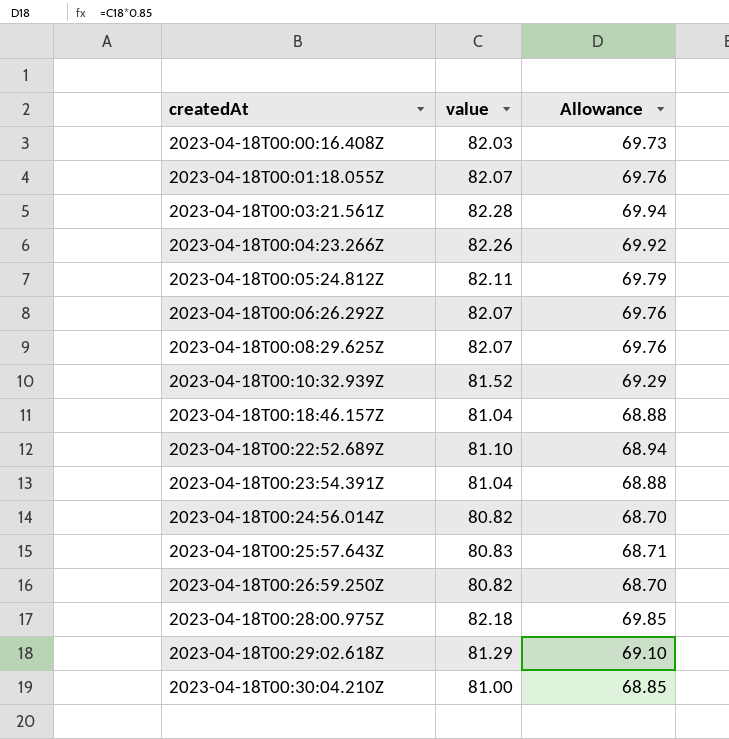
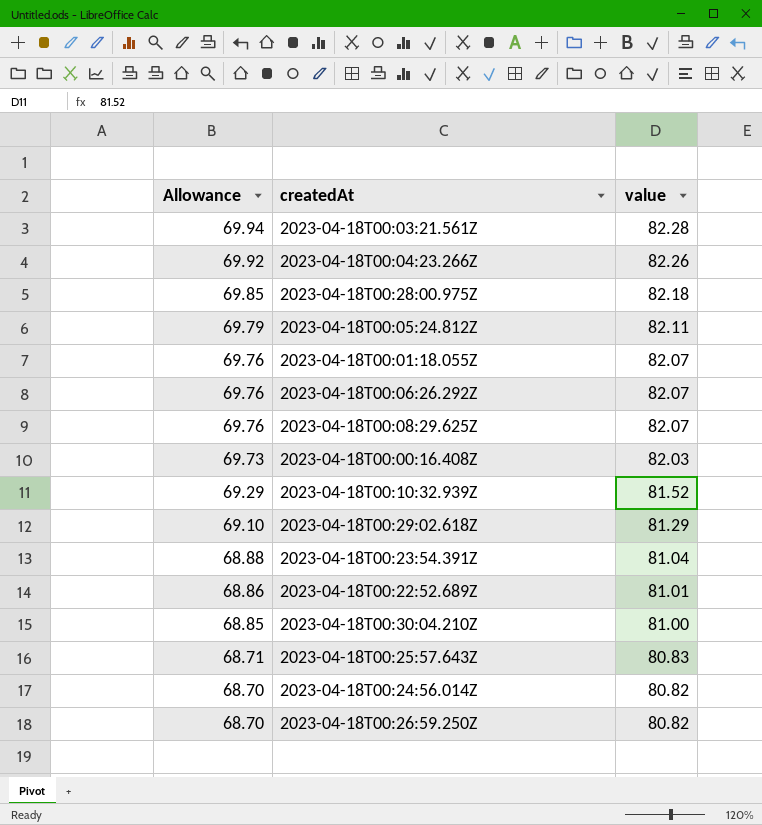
row order: createdAt ascending -> Allowance descending
column Allowance | position: 3 -> 1
row 2023-04-18T00:18:46.157Z: 81.04 | 68.88 -> none
2023-04-18T00:22:52.689Z | Allowance: 68.94 -> 68.86
2023-04-18T00:22:52.689Z | value: 81.10 -> 81.01

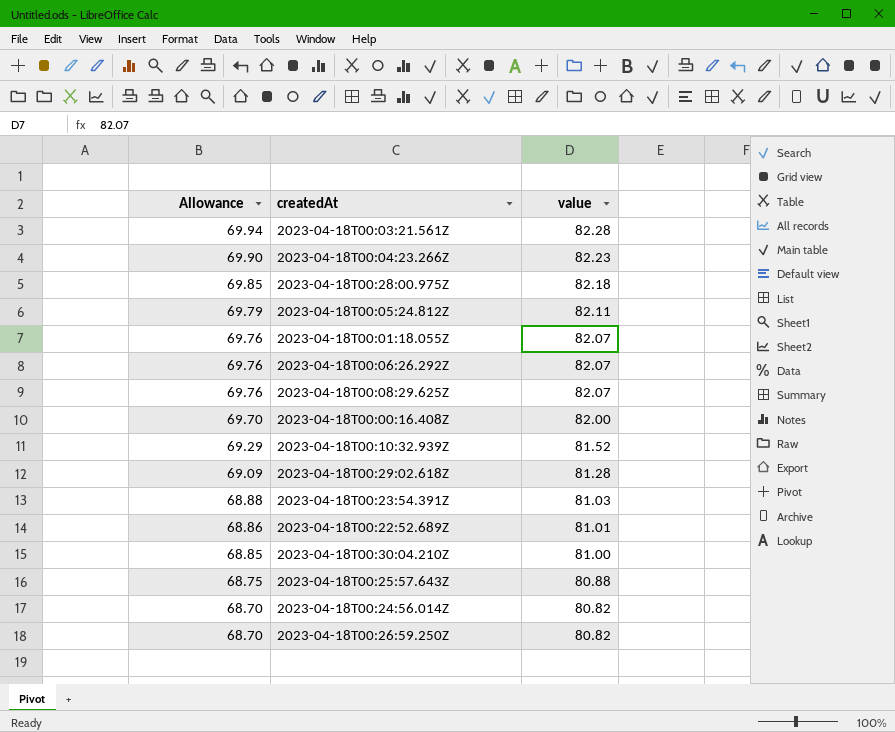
2023-04-18T00:04:23.266Z | Allowance: 69.92 -> 69.90
2023-04-18T00:04:23.266Z | value: 82.26 -> 82.23
2023-04-18T00:00:16.408Z | Allowance: 69.73 -> 69.70
2023-04-18T00:00:16.408Z | value: 82.03 -> 82.00
2023-04-18T00:29:02.618Z | Allowance: 69.10 -> 69.09
2023-04-18T00:29:02.618Z | value: 81.29 -> 81.28
2023-04-18T00:23:54.391Z | value: 81.04 -> 81.03
2023-04-18T00:25:57.643Z | Allowance: 68.71 -> 68.75
2023-04-18T00:25:57.643Z | value: 80.83 -> 80.88

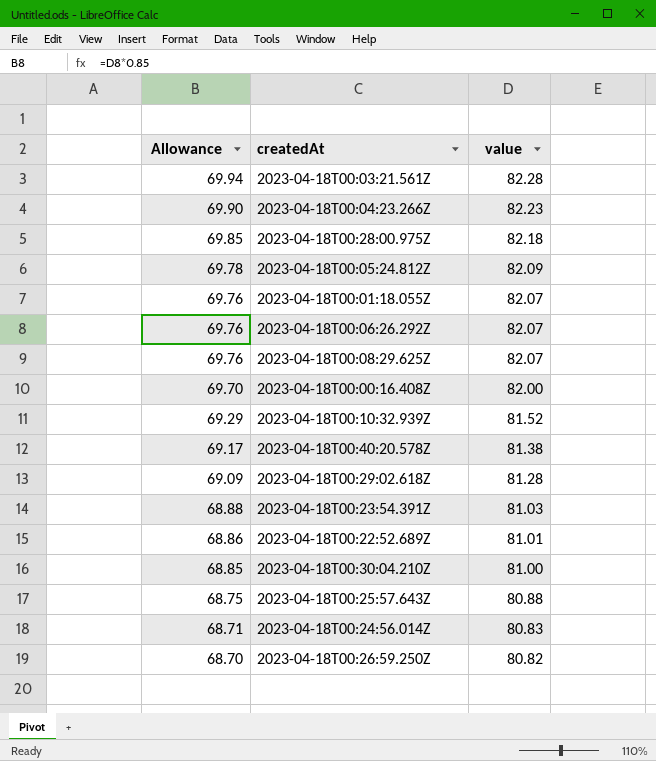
2023-04-18T00:05:24.812Z | Allowance: 69.79 -> 69.78
2023-04-18T00:05:24.812Z | value: 82.11 -> 82.09
row 2023-04-18T00:40:20.578Z: none -> 69.17 | 81.38
2023-04-18T00:24:56.014Z | Allowance: 68.70 -> 68.71
2023-04-18T00:24:56.014Z | value: 80.82 -> 80.83

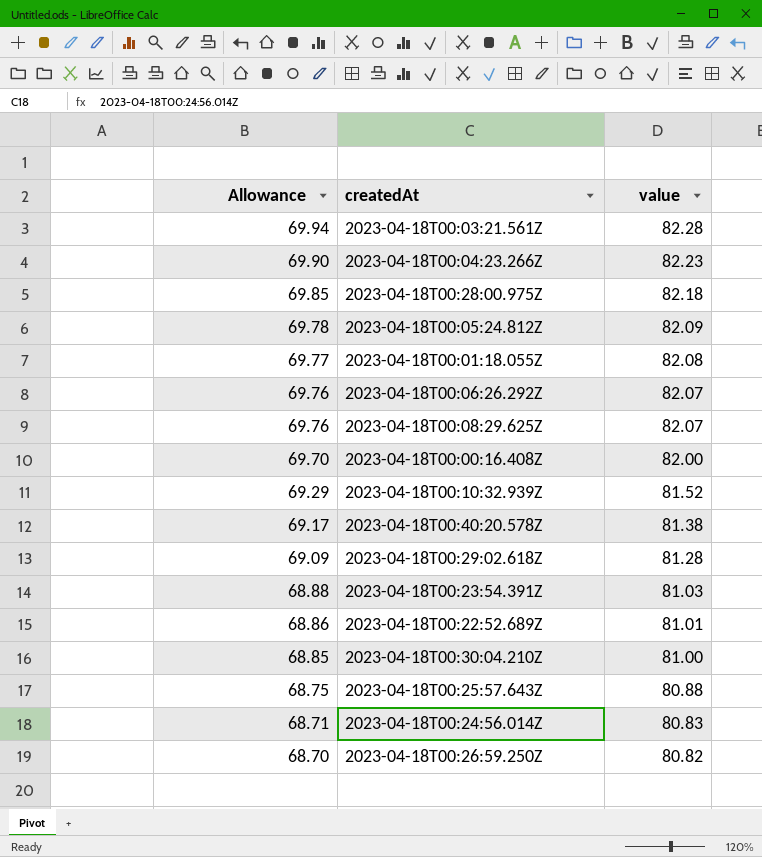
2023-04-18T00:01:18.055Z | Allowance: 69.76 -> 69.77
2023-04-18T00:01:18.055Z | value: 82.07 -> 82.08

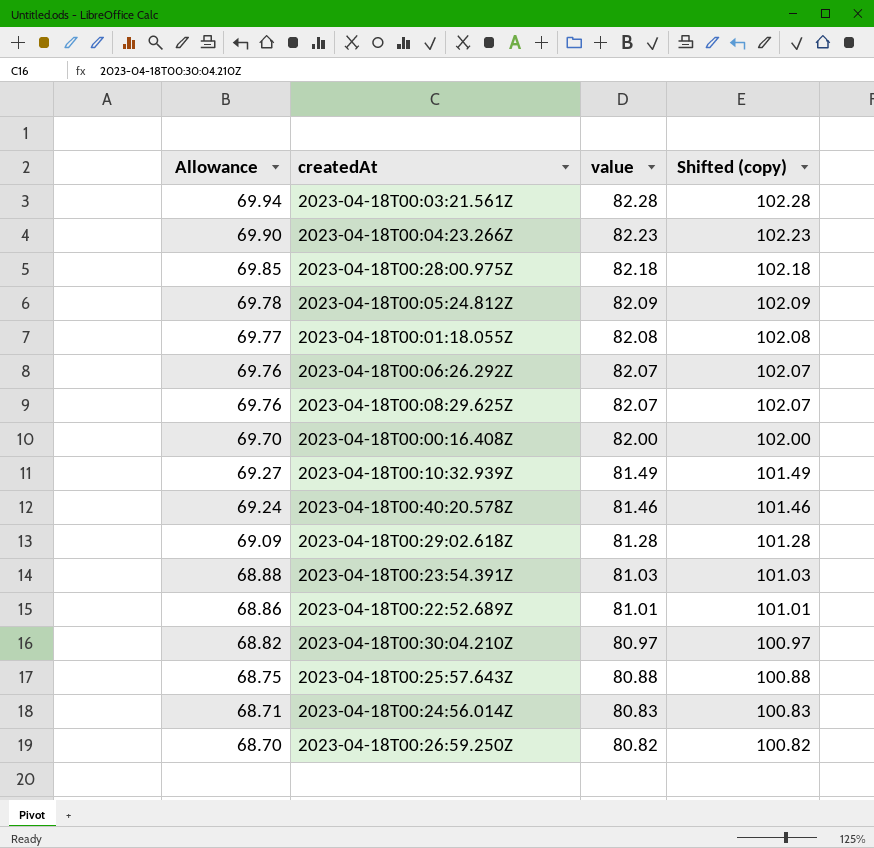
column Shifted (copy) | formula: none -> [value] + 20
2023-04-18T00:10:32.939Z | Allowance: 69.29 -> 69.27
2023-04-18T00:10:32.939Z | value: 81.52 -> 81.49
2023-04-18T00:40:20.578Z | Allowance: 69.17 -> 69.24
2023-04-18T00:40:20.578Z | value: 81.38 -> 81.46
2023-04-18T00:30:04.210Z | Allowance: 68.85 -> 68.82
2023-04-18T00:30:04.210Z | value: 81.00 -> 80.97

